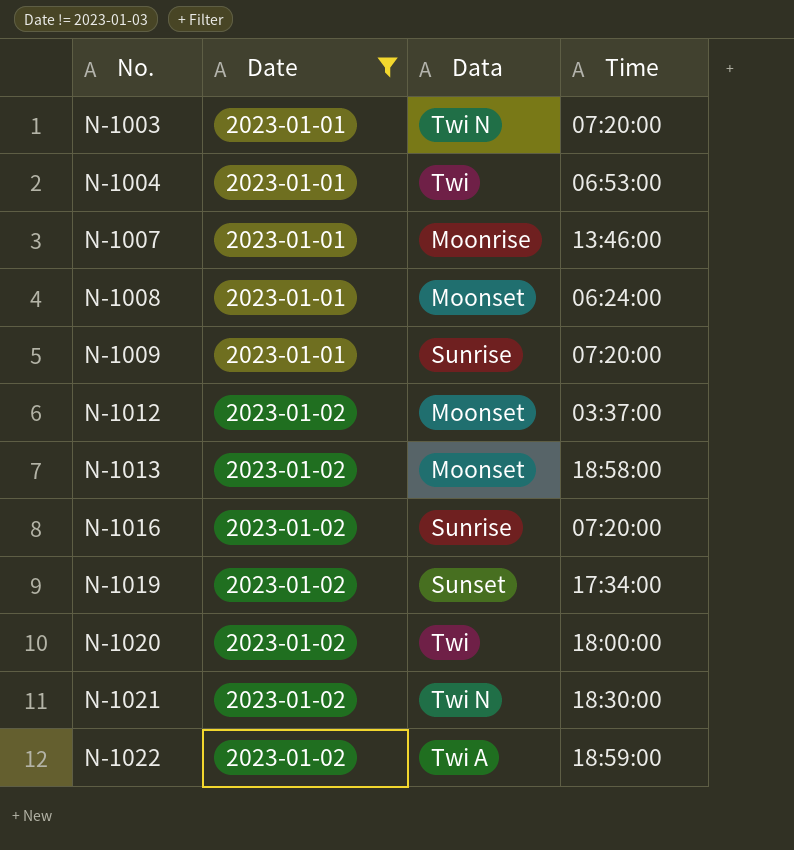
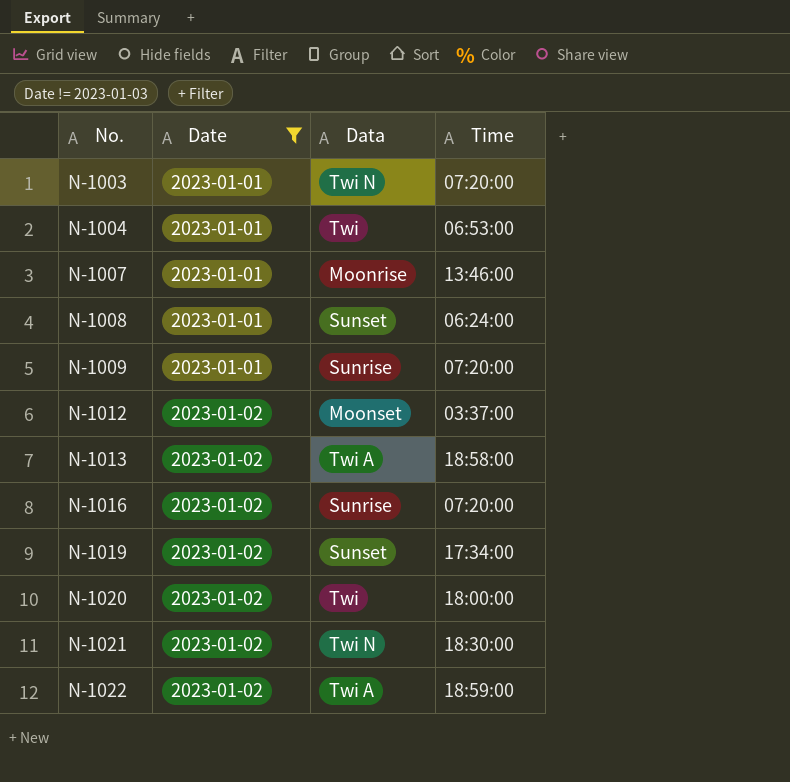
N-1008 | Data: Moonset -> Sunset
N-1013 | Data: Moonset -> Twi A

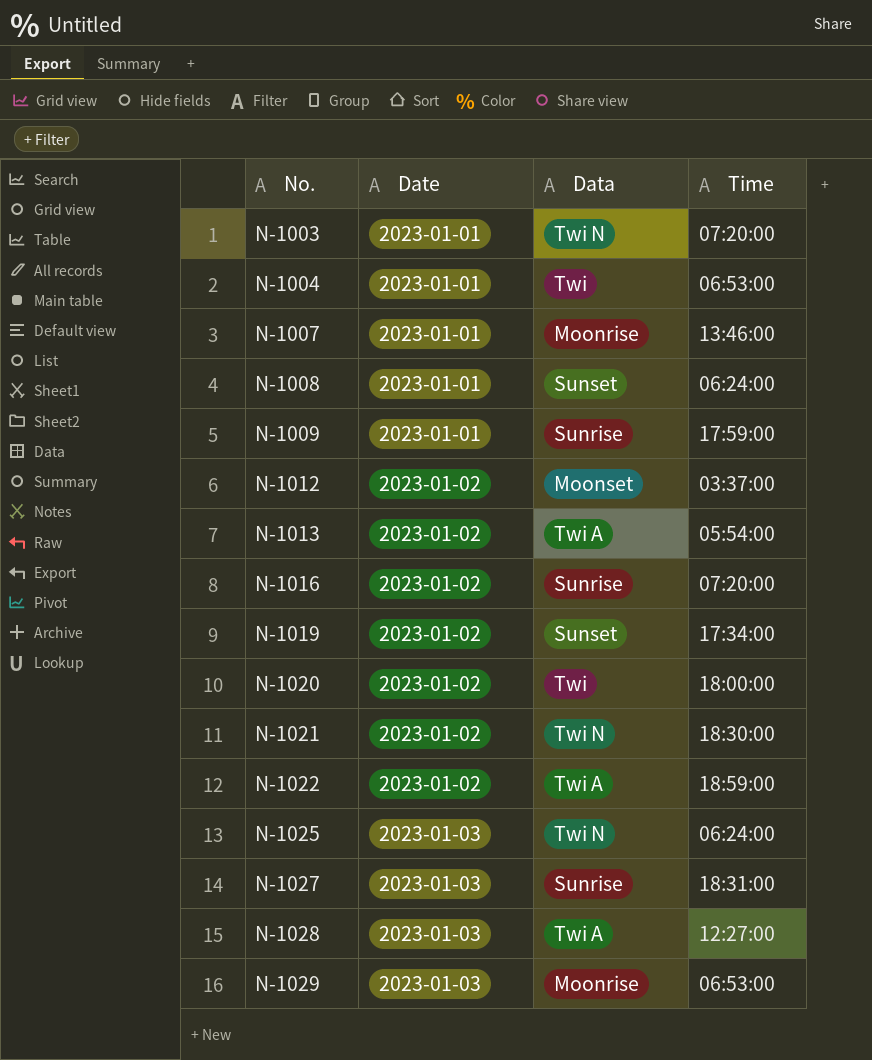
filter: Date != 2023-01-03 -> none
N-1009 | Time: 07:20:00 -> 17:59:00
N-1013 | Time: 18:58:00 -> 05:54:00

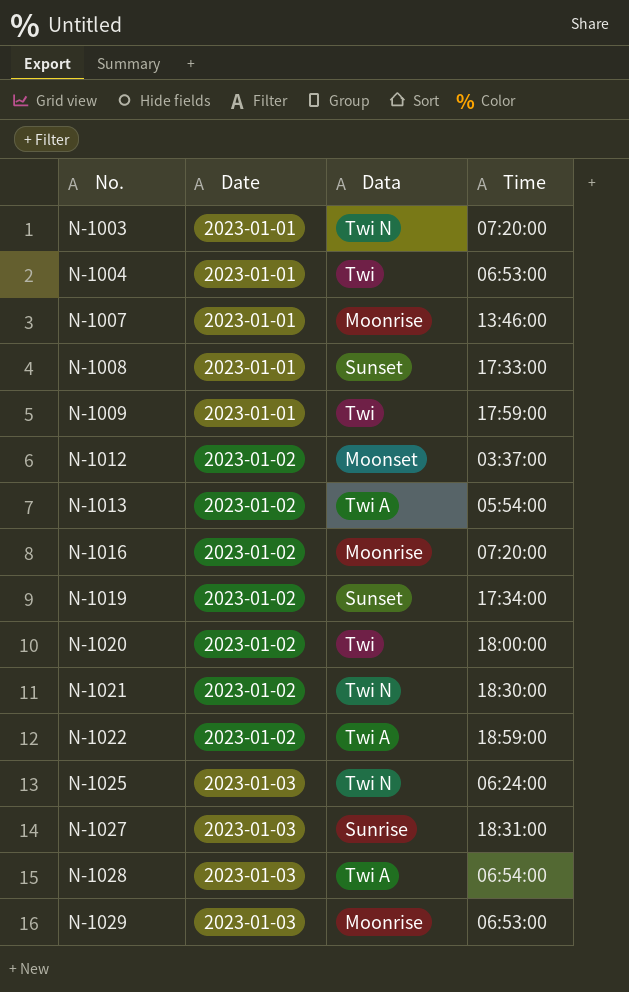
N-1008 | Time: 06:24:00 -> 17:33:00
N-1009 | Data: Sunrise -> Twi
N-1016 | Data: Sunrise -> Moonrise
N-1028 | Time: 12:27:00 -> 06:54:00

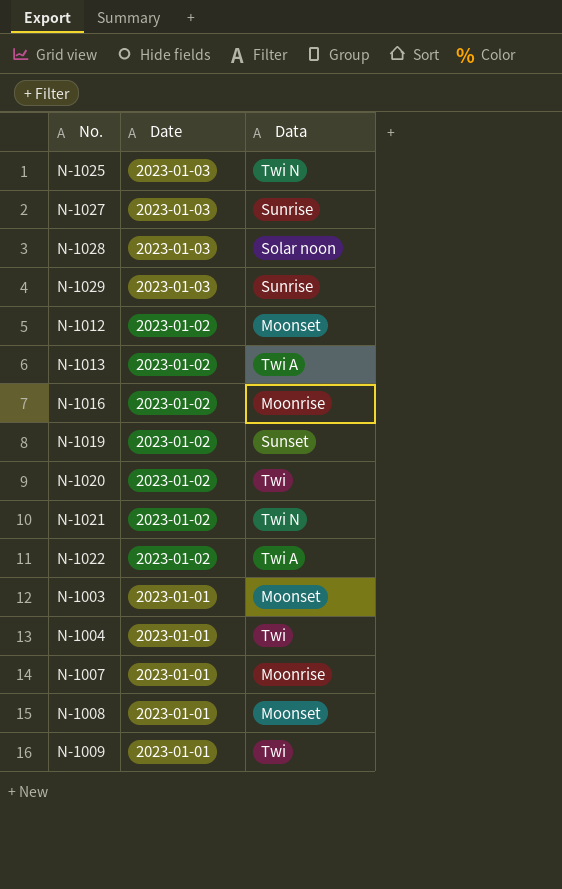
row order: No. ascending -> Date descending
column Time | position: 4 -> none
N-1028 | Data: Twi A -> Solar noon
N-1029 | Data: Moonrise -> Sunrise
N-1003 | Data: Twi N -> Moonset
N-1008 | Data: Sunset -> Moonset

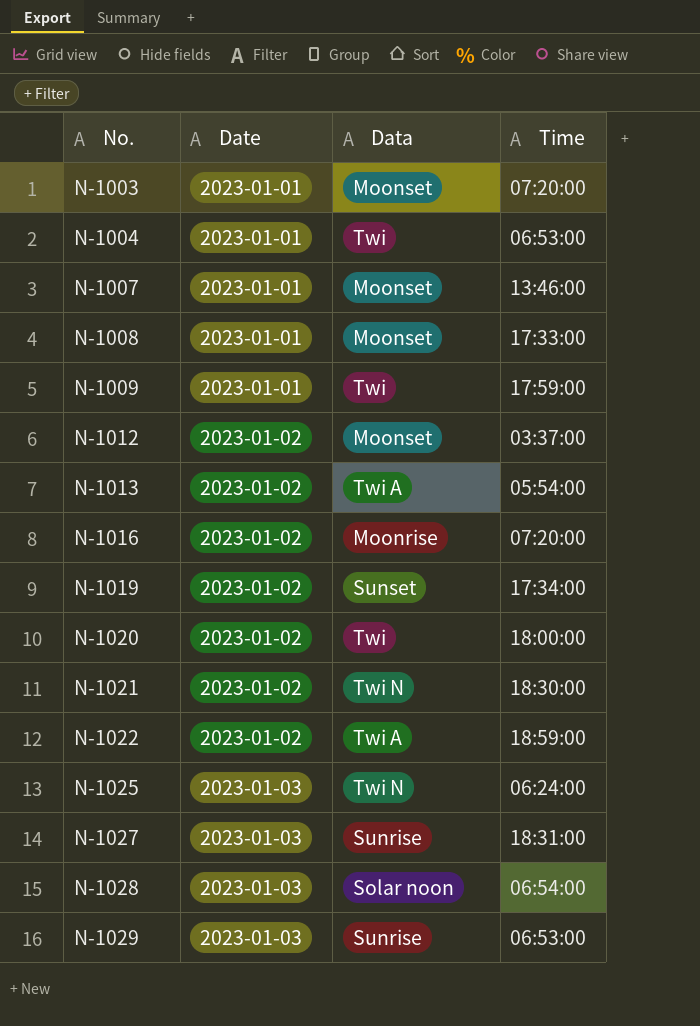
row order: Date descending -> No. ascending
column Time | position: none -> 4
N-1007 | Data: Moonrise -> Moonset

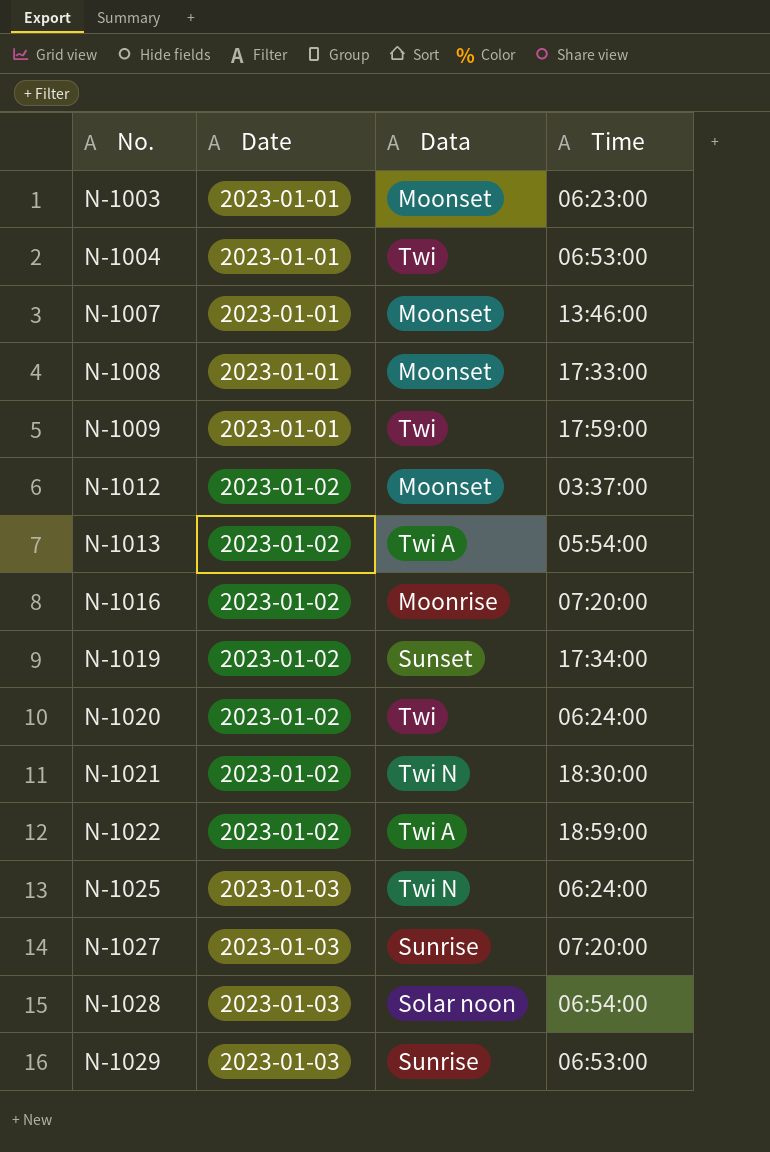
N-1003 | Time: 07:20:00 -> 06:23:00
N-1020 | Time: 18:00:00 -> 06:24:00
N-1027 | Time: 18:31:00 -> 07:20:00

